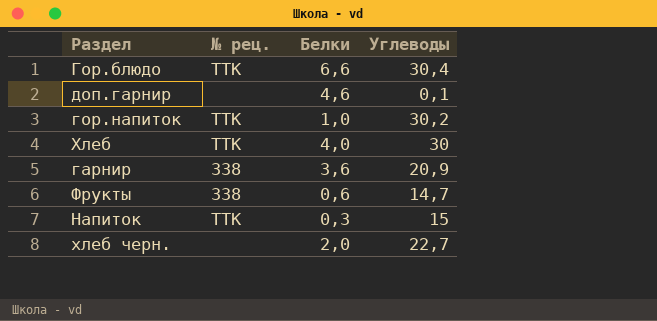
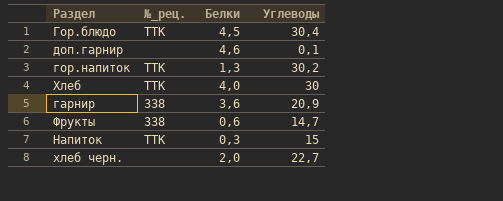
column name: № рец. -> №_рец.
Гор.блюдо | Белки: 6,6 -> 4,5
гор.напиток | Белки: 1,0 -> 1,3

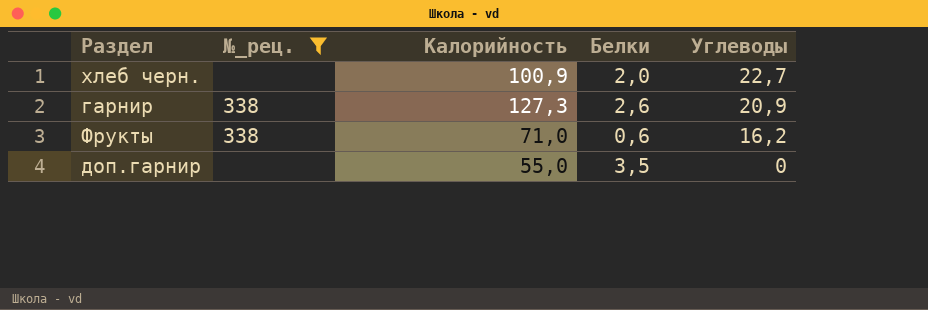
filter: none -> №_рец. != ТТК
row order: none -> Углеводы descending
column Калорийность | position: none -> 3
гарнир | Белки: 3,6 -> 2,6
Фрукты | Углеводы: 14,7 -> 16,2
доп.гарнир | Белки: 4,6 -> 3,5
доп.гарнир | Углеводы: 0,1 -> 0

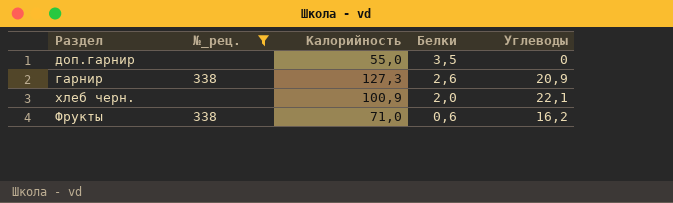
row order: Углеводы descending -> Белки descending
хлеб черн. | Углеводы: 22,7 -> 22,1

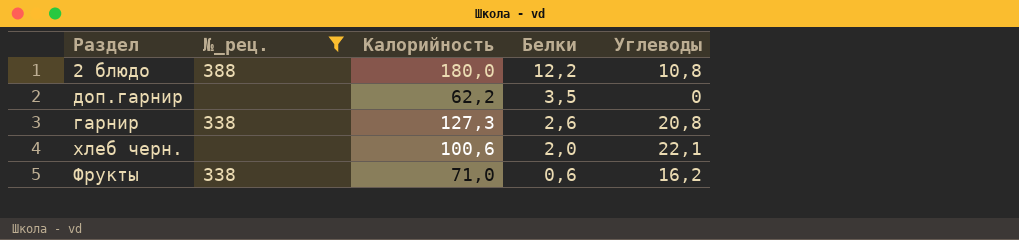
row 2 блюдо: none -> 388 | 180,0 | 12,2 | 10,8
доп.гарнир | Калорийность: 55,0 -> 62,2
гарнир | Углеводы: 20,9 -> 20,8
хлеб черн. | Калорийность: 100,9 -> 100,6

